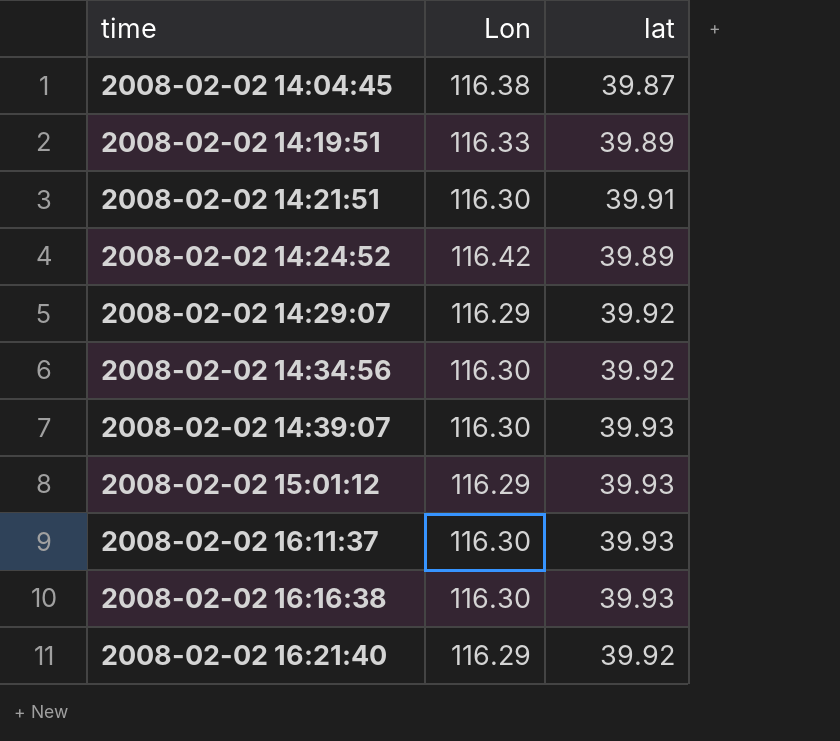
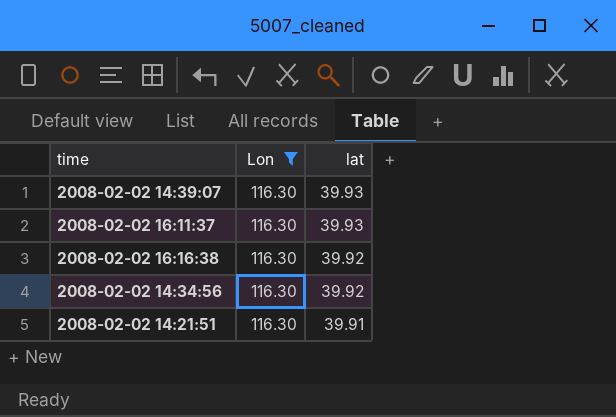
filter: none -> Lon = 116.30
row order: time ascending -> lat descending
2008-02-02 16:16:38 | lat: 39.93 -> 39.92

